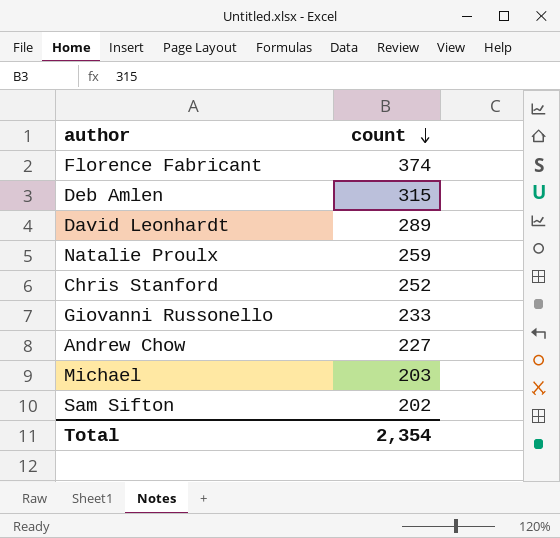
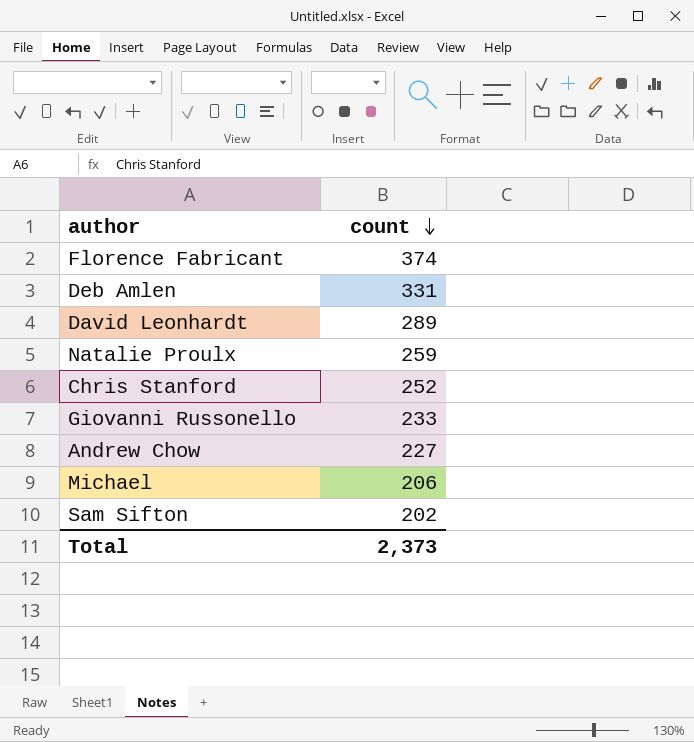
Deb Amlen | count: 315 -> 331
Michael | count: 203 -> 206
Total | count: 2,354 -> 2,373

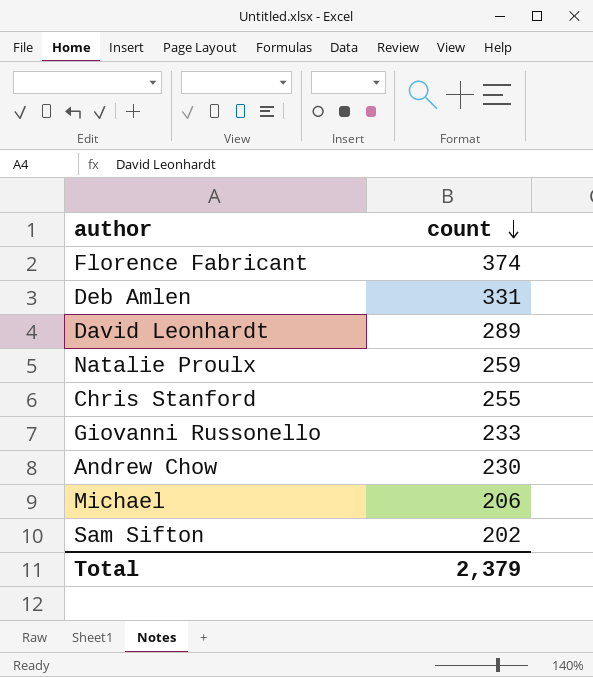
Chris Stanford | count: 252 -> 255
Andrew Chow | count: 227 -> 230
Total | count: 2,373 -> 2,379

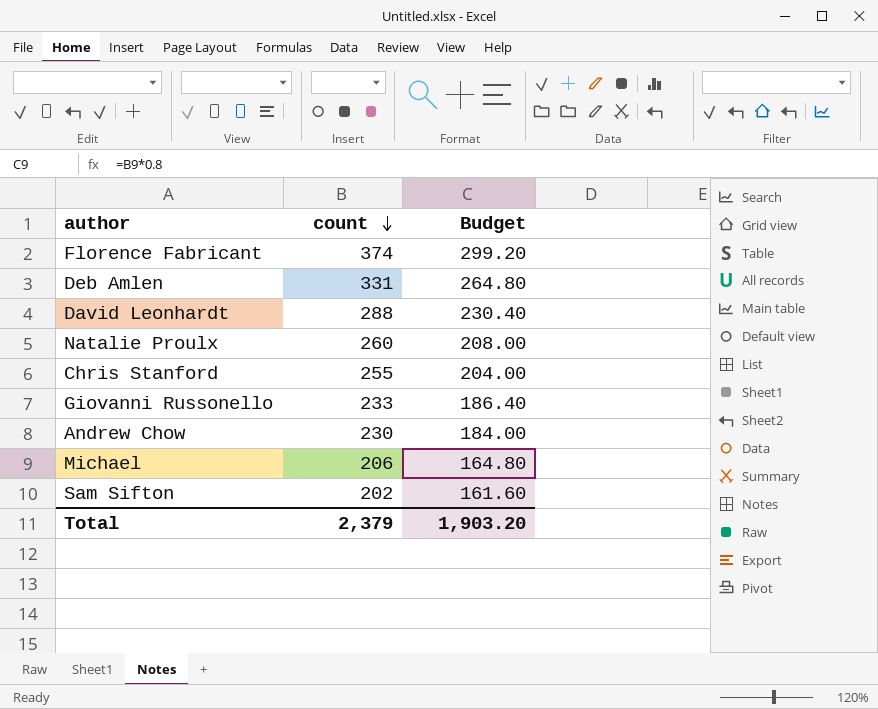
column Budget | formula: none -> [count] * 0.8
David Leonhardt | count: 289 -> 288
Natalie Proulx | count: 259 -> 260

